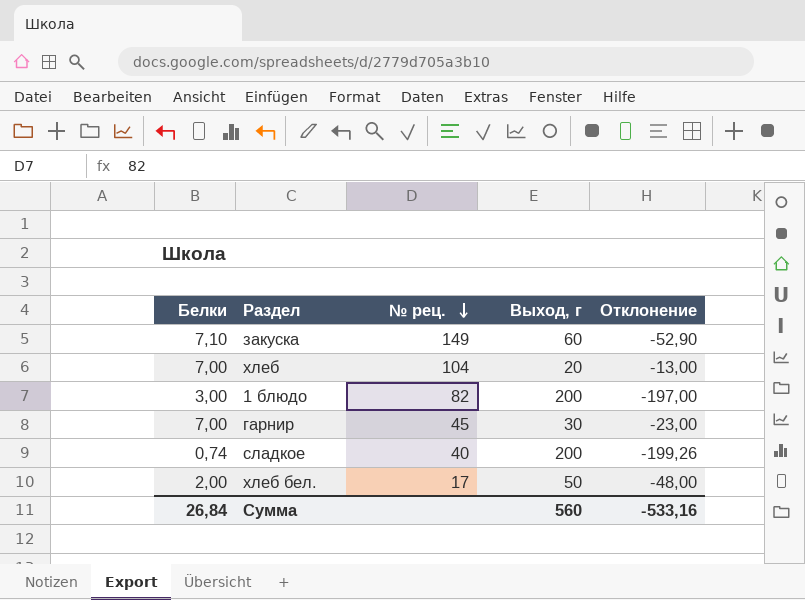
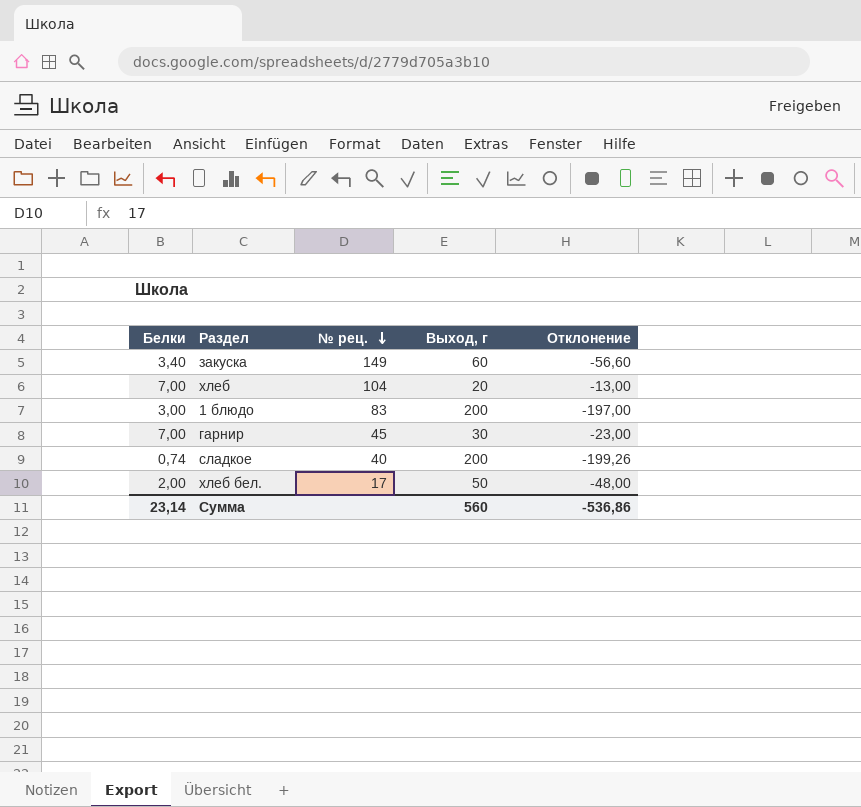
закуска | Белки: 7,10 -> 3,40
закуска | Отклонение: -52,90 -> -56,60
1 блюдо | № рец.: 82 -> 83
Сумма | Белки: 26,84 -> 23,14
Сумма | Отклонение: -533,16 -> -536,86

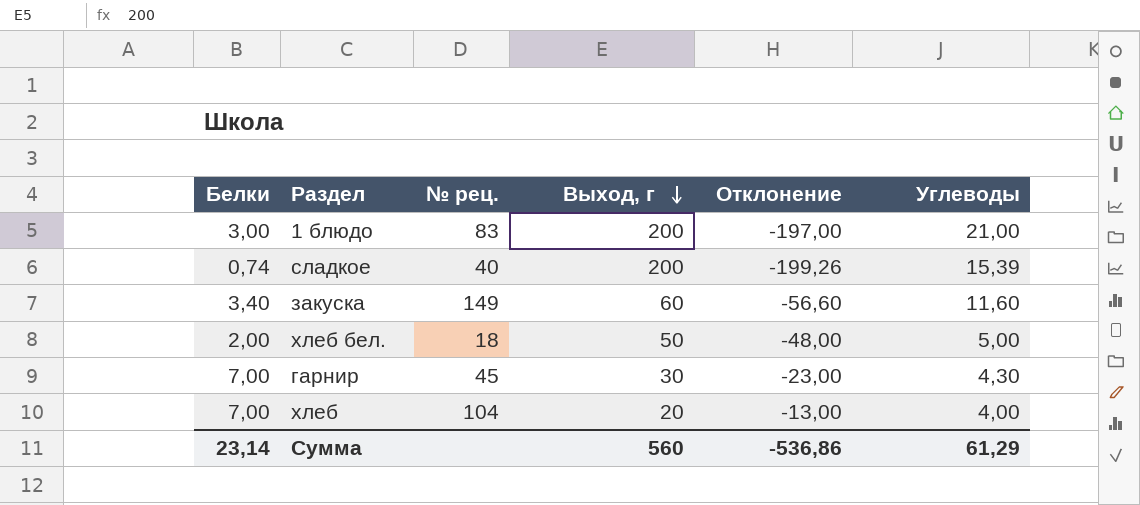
row order: № рец. descending -> Выход, г descending
column Углеводы | position: none -> 6
хлеб бел. | № рец.: 17 -> 18

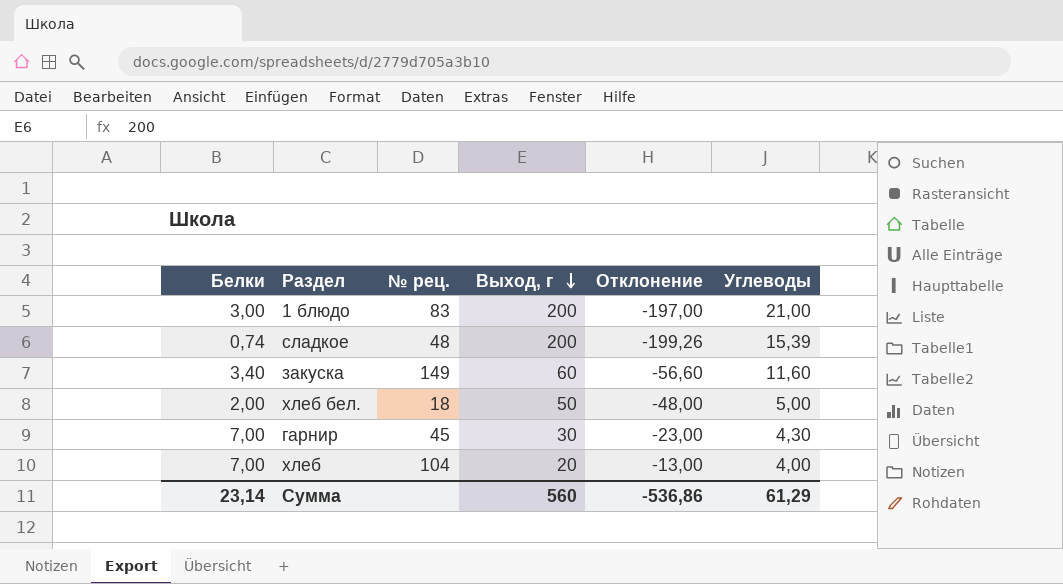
сладкое | № рец.: 40 -> 48

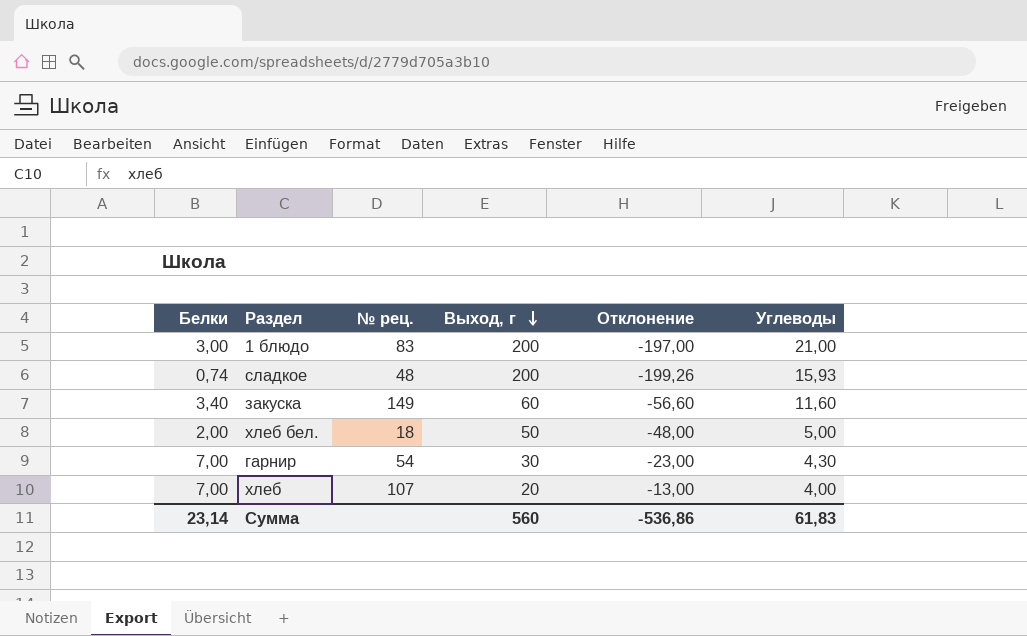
сладкое | Углеводы: 15,39 -> 15,93
гарнир | № рец.: 45 -> 54
хлеб | № рец.: 104 -> 107
Сумма | Углеводы: 61,29 -> 61,83

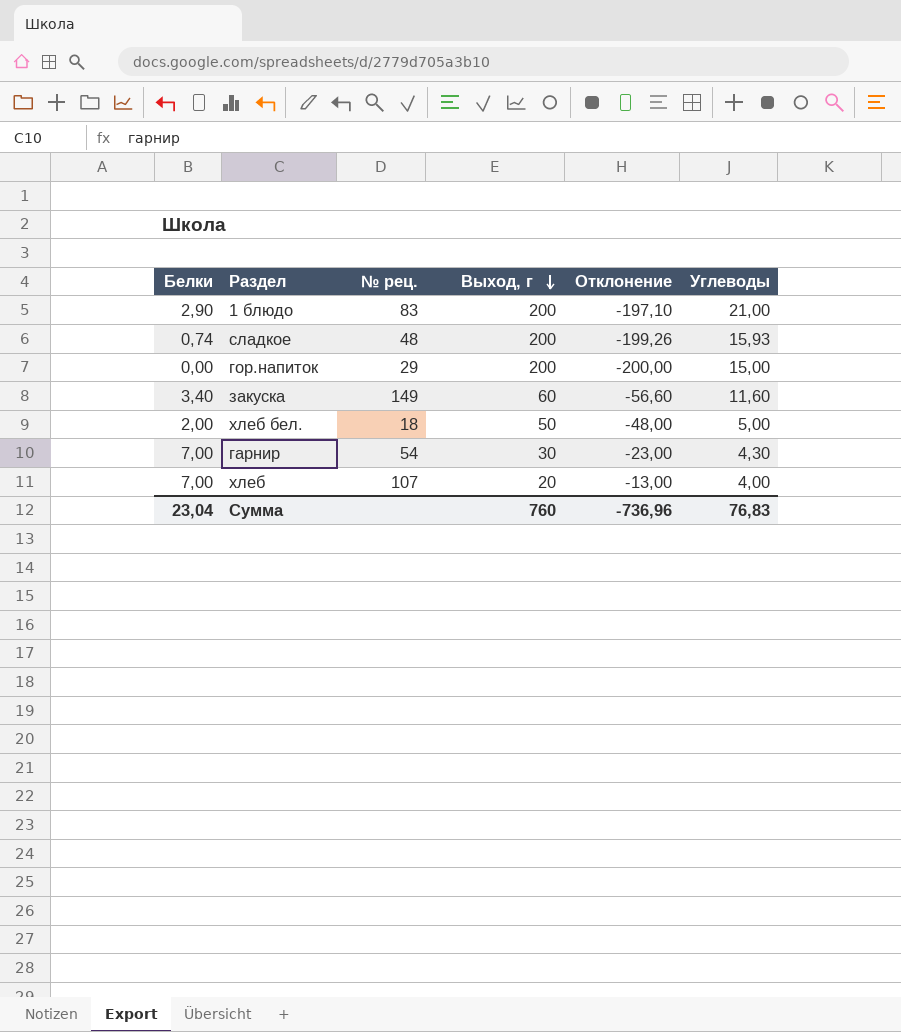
1 блюдо | Белки: 3,00 -> 2,90
1 блюдо | Отклонение: -197,00 -> -197,10
row гор.напиток: none -> 0,00 | 29 | 200 | -200,00 | 15,00
Сумма | Белки: 23,14 -> 23,04
Сумма | Выход, г: 560 -> 760
Сумма | Отклонение: -536,86 -> -736,96
Сумма | Углеводы: 61,83 -> 76,83

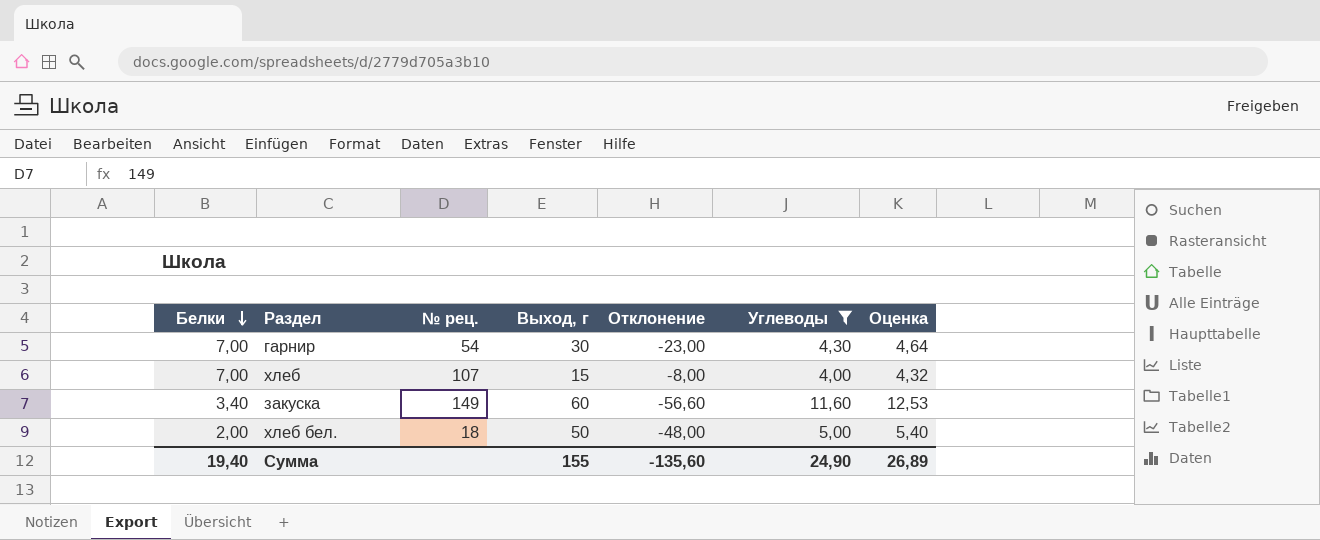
filter: none -> Углеводы <= 11,60
row order: Выход, г descending -> Белки descending
column Оценка | formula: none -> [Углеводы] * 1,08
хлеб | Выход, г: 20 -> 15
хлеб | Отклонение: -13,00 -> -8,00
Сумма | Белки: 23,04 -> 19,40
Сумма | Выход, г: 760 -> 155
Сумма | Отклонение: -736,96 -> -135,60
Сумма | Углеводы: 76,83 -> 24,90

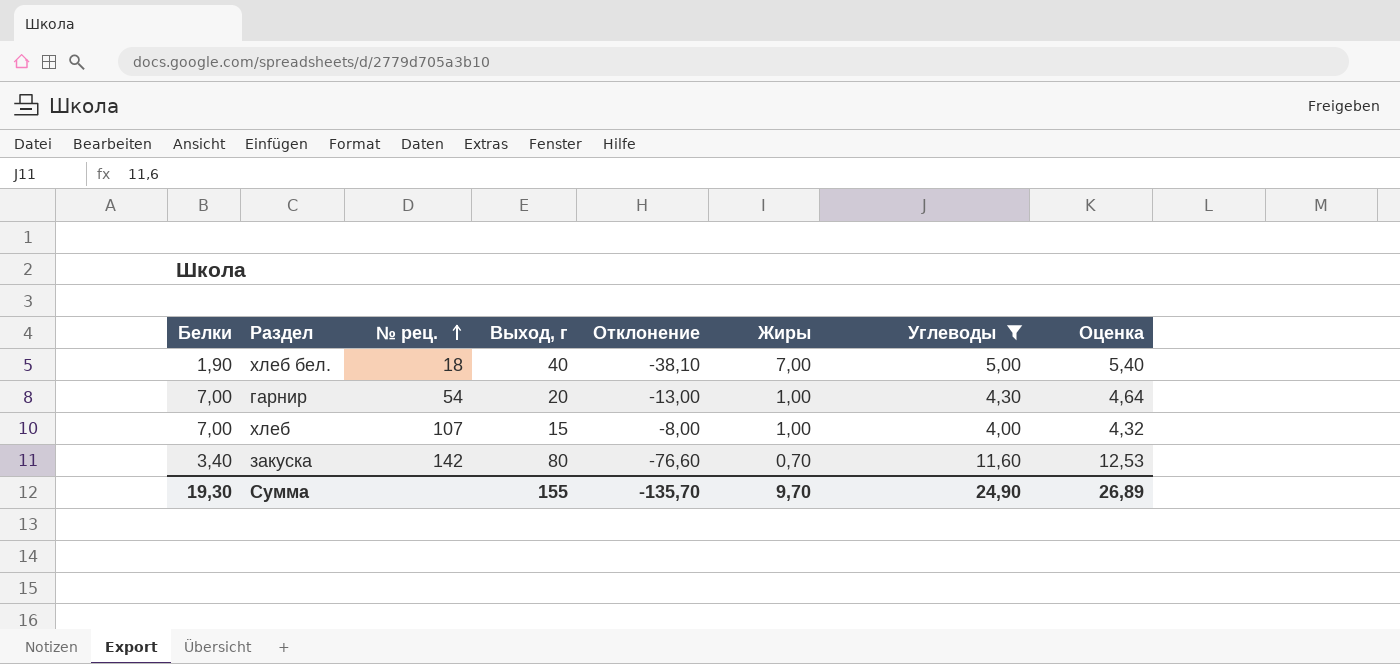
row order: Белки descending -> № рец. ascending
column Жиры | position: none -> 6
хлеб бел. | Белки: 2,00 -> 1,90
хлеб бел. | Выход, г: 50 -> 40
хлеб бел. | Отклонение: -48,00 -> -38,10
гарнир | Выход, г: 30 -> 20
гарнир | Отклонение: -23,00 -> -13,00
закуска | № рец.: 149 -> 142
закуска | Выход, г: 60 -> 80
закуска | Отклонение: -56,60 -> -76,60
Сумма | Белки: 19,40 -> 19,30
Сумма | Отклонение: -135,60 -> -135,70

